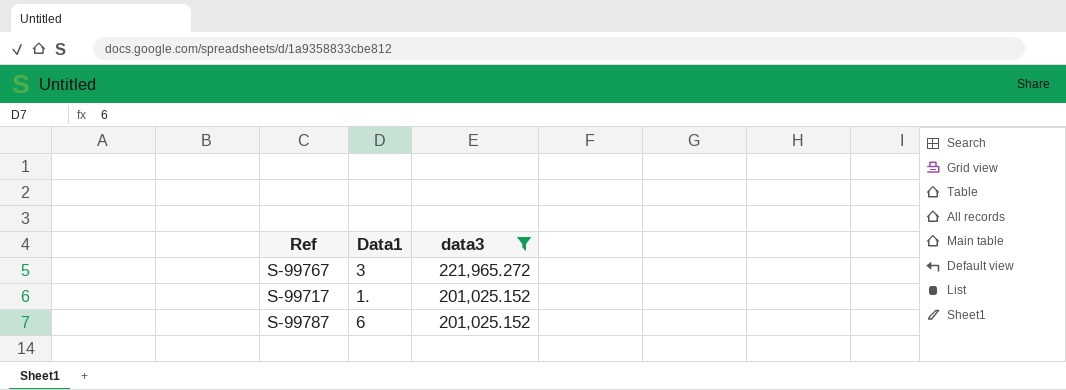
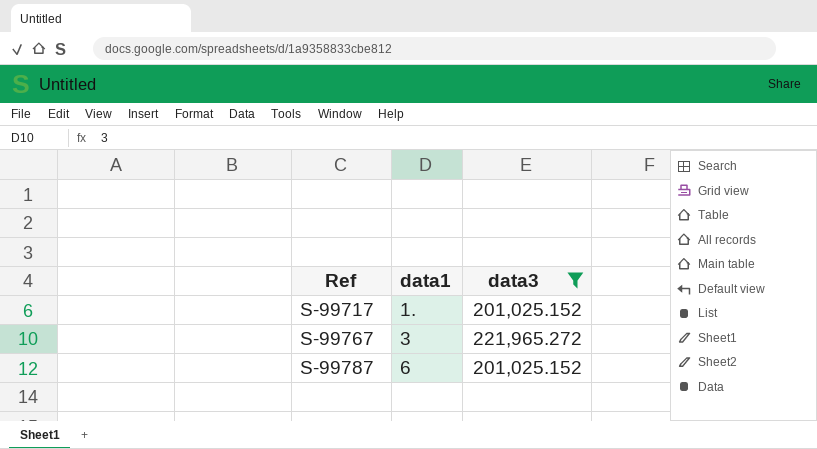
row order: data3 descending -> Ref ascending
column name: Data1 -> data1

